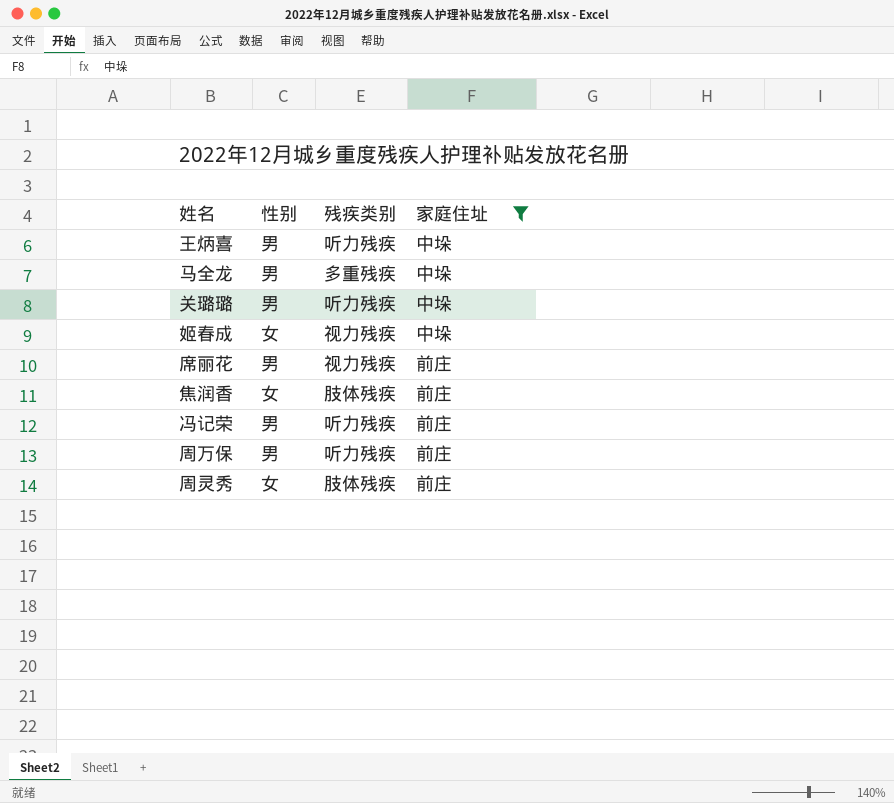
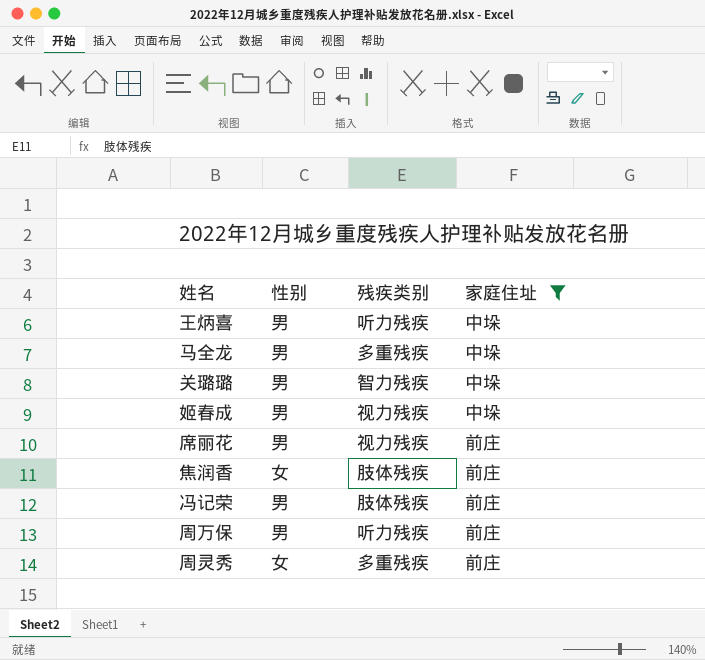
关璐璐 | 残疾类别: 听力残疾 -> 智力残疾
姬春成 | 性别: 女 -> 男
冯记荣 | 残疾类别: 听力残疾 -> 肢体残疾
周灵秀 | 残疾类别: 肢体残疾 -> 多重残疾

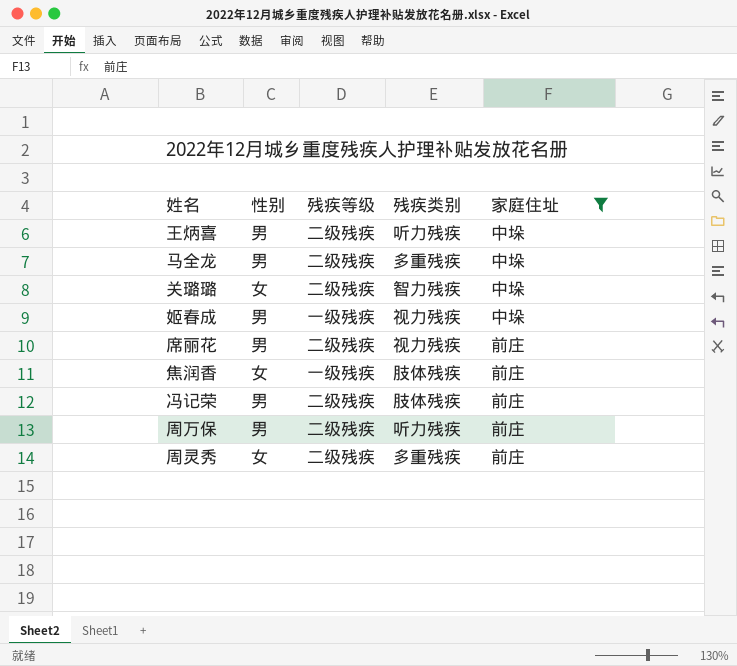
column 残疾等级 | position: none -> 3
关璐璐 | 性别: 男 -> 女

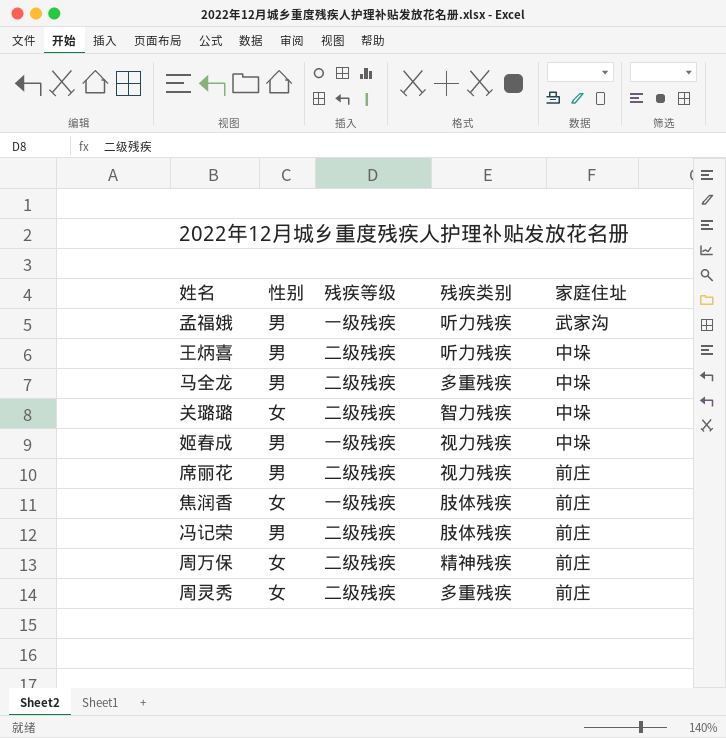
filter: 家庭住址 != 武家沟 -> none
周万保 | 性别: 男 -> 女
周万保 | 残疾类别: 听力残疾 -> 精神残疾

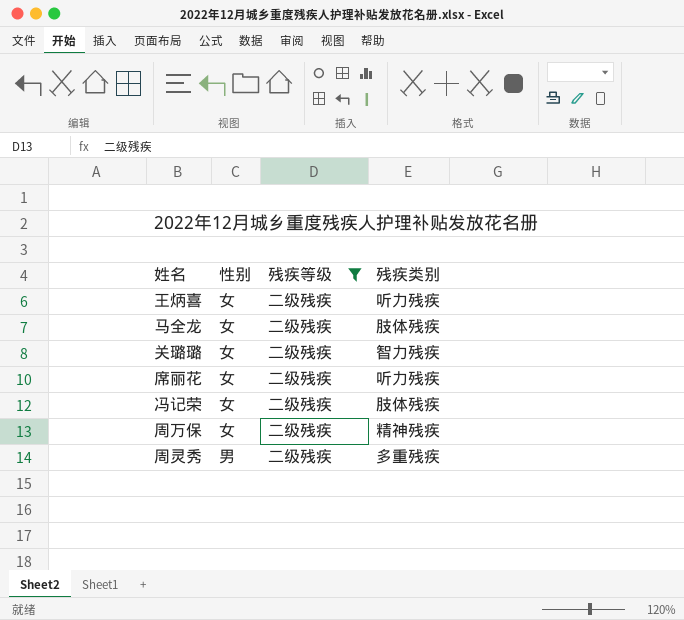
filter: none -> 残疾等级 = 二级残疾
column 家庭住址 | position: 5 -> none
王炳喜 | 性别: 男 -> 女
马全龙 | 性别: 男 -> 女
马全龙 | 残疾类别: 多重残疾 -> 肢体残疾
席丽花 | 性别: 男 -> 女
席丽花 | 残疾类别: 视力残疾 -> 听力残疾
冯记荣 | 性别: 男 -> 女
周灵秀 | 性别: 女 -> 男

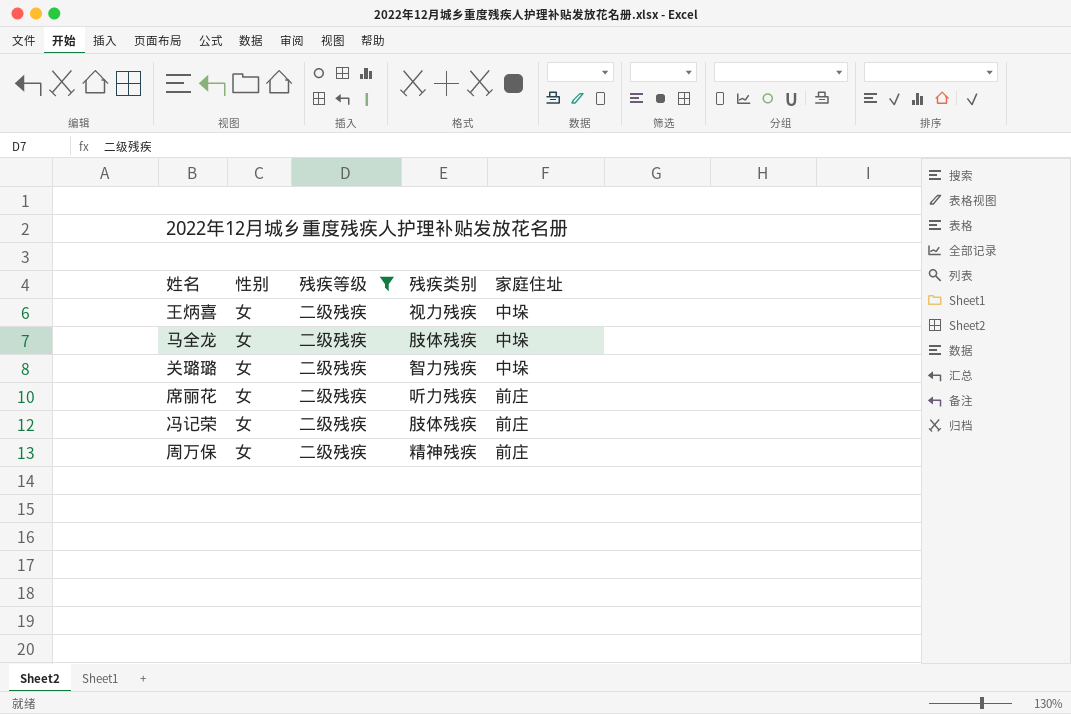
column 家庭住址 | position: none -> 5
row 周灵秀: 男 | 二级残疾 | 多重残疾 -> none
王炳喜 | 残疾类别: 听力残疾 -> 视力残疾

